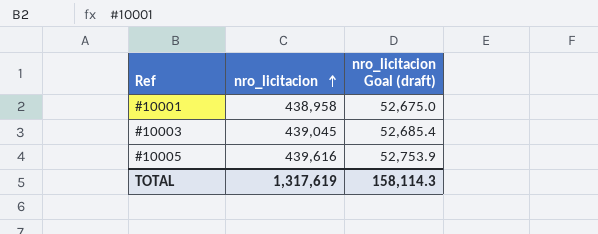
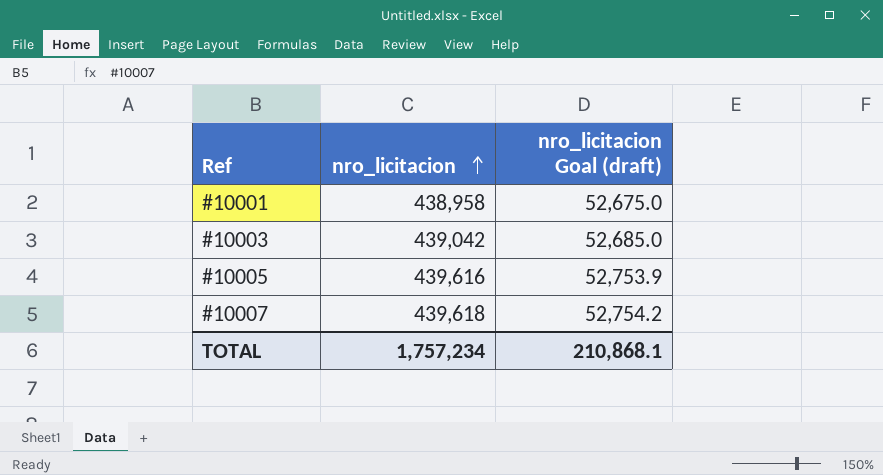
#10003 | nro_licitacion: 439,045 -> 439,042
#10003 | nro_licitacion Goal (draft): 52,685.4 -> 52,685.0
row #10007: none -> 439,618 | 52,754.2
TOTAL | nro_licitacion: 1,317,619 -> 1,757,234
TOTAL | nro_licitacion Goal (draft): 158,114.3 -> 210,868.1

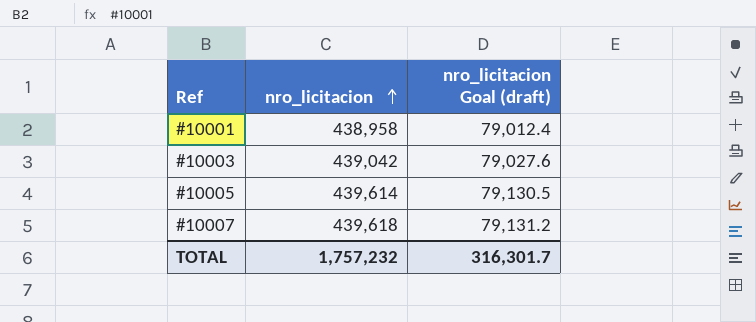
column nro_licitacion Goal (draft) | formula: [nro_licitacion] * 0.12 -> [nro_licitacion] * 0.18
#10005 | nro_licitacion: 439,616 -> 439,614
TOTAL | nro_licitacion: 1,757,234 -> 1,757,232
TOTAL | nro_licitacion Goal (draft): 210,868.1 -> 316,301.7

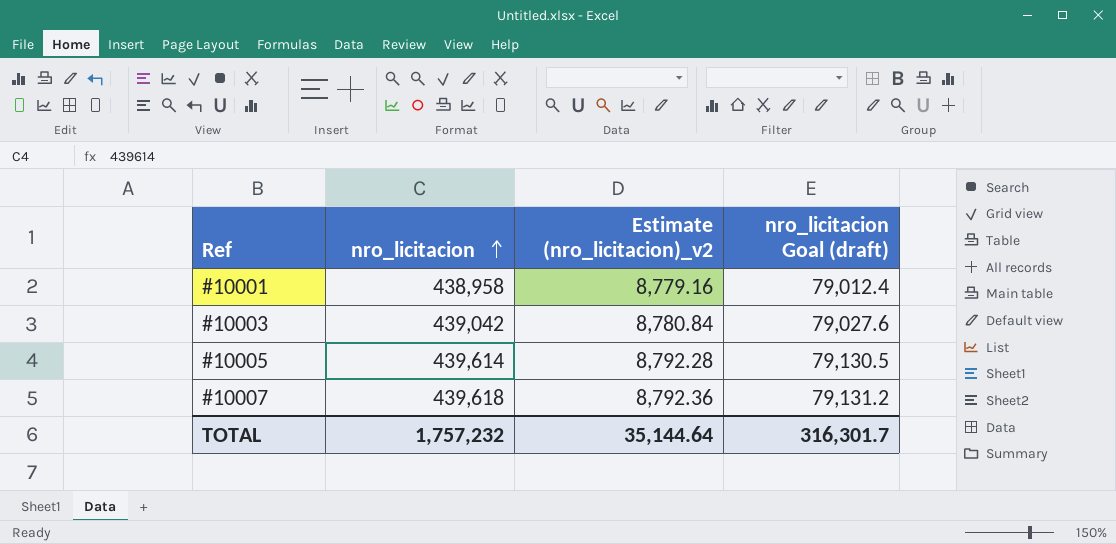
column Estimate (nro_licitacion)_v2 | formula: none -> [nro_licitacion] * 0.02

